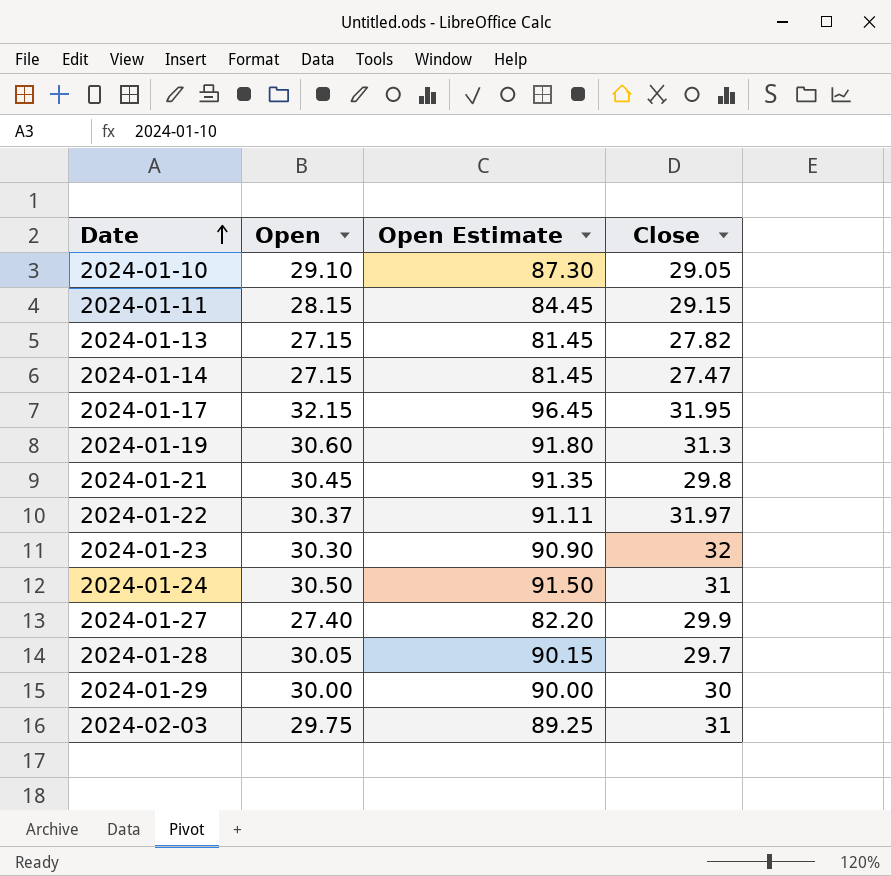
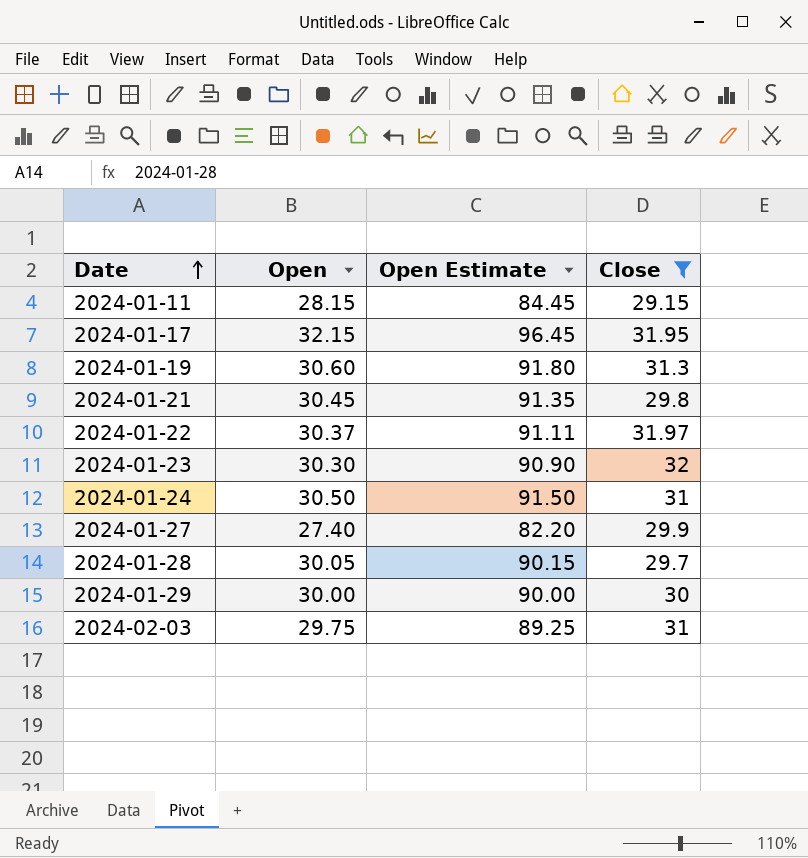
filter: none -> Close >= 29.15

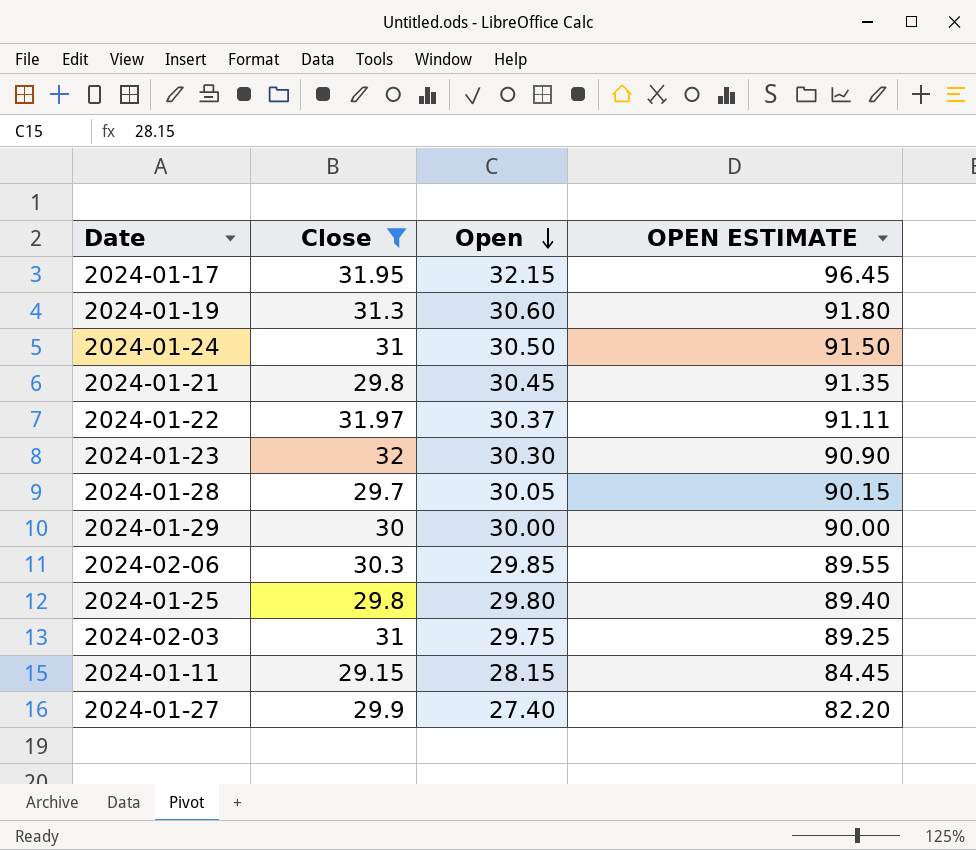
row order: Date ascending -> Open descending
column Close | position: 4 -> 2
column name: Open Estimate -> OPEN ESTIMATE
row 2024-02-06: none -> 30.3 | 29.85 | 89.55
row 2024-01-25: none -> 29.8 | 29.80 | 89.40

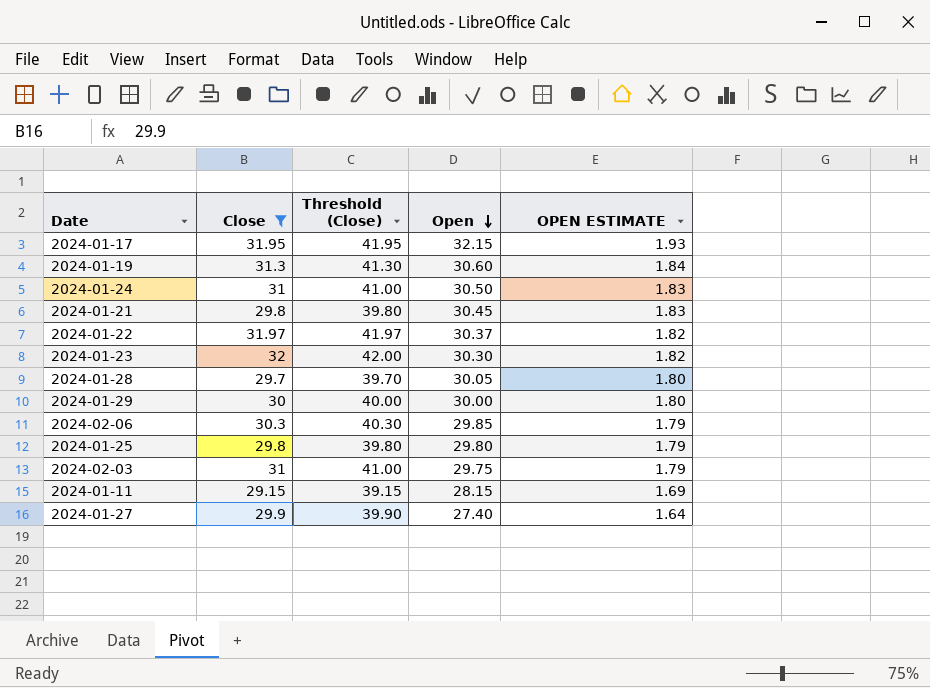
column Threshold (Close) | formula: none -> [Close] + 10
column OPEN ESTIMATE | formula: [Open] * 3 -> [Open] * 0.06

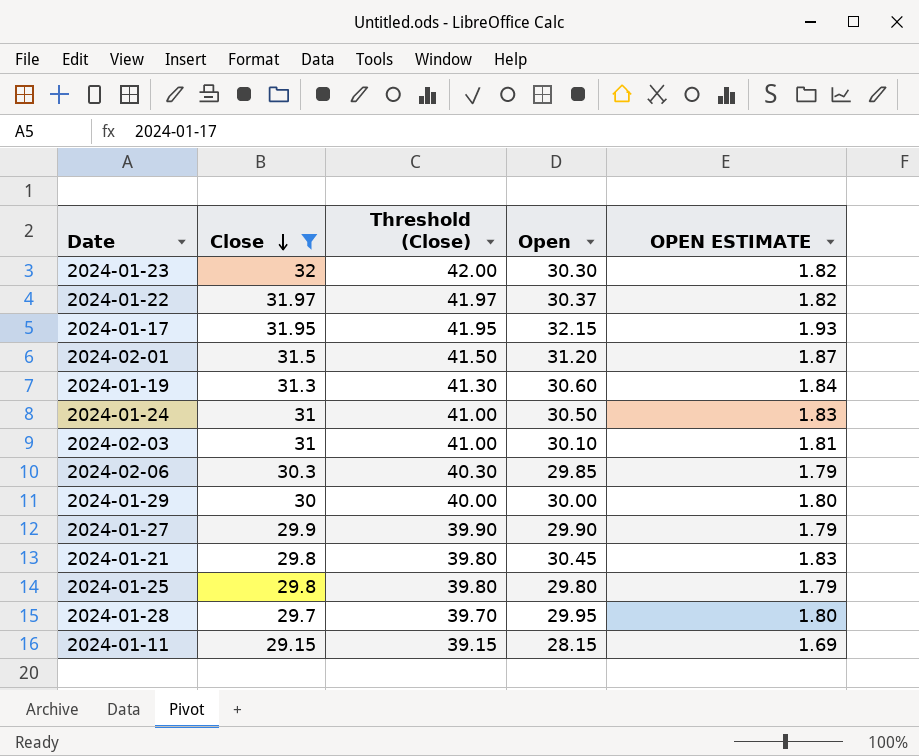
row order: Open descending -> Close descending
row 2024-02-01: none -> 31.5 | 41.50 | 31.20 | 1.87
2024-02-03 | Open: 29.75 -> 30.10
2024-02-03 | OPEN ESTIMATE: 1.79 -> 1.81
2024-01-27 | Open: 27.40 -> 29.90
2024-01-27 | OPEN ESTIMATE: 1.64 -> 1.79
2024-01-28 | Open: 30.05 -> 29.95

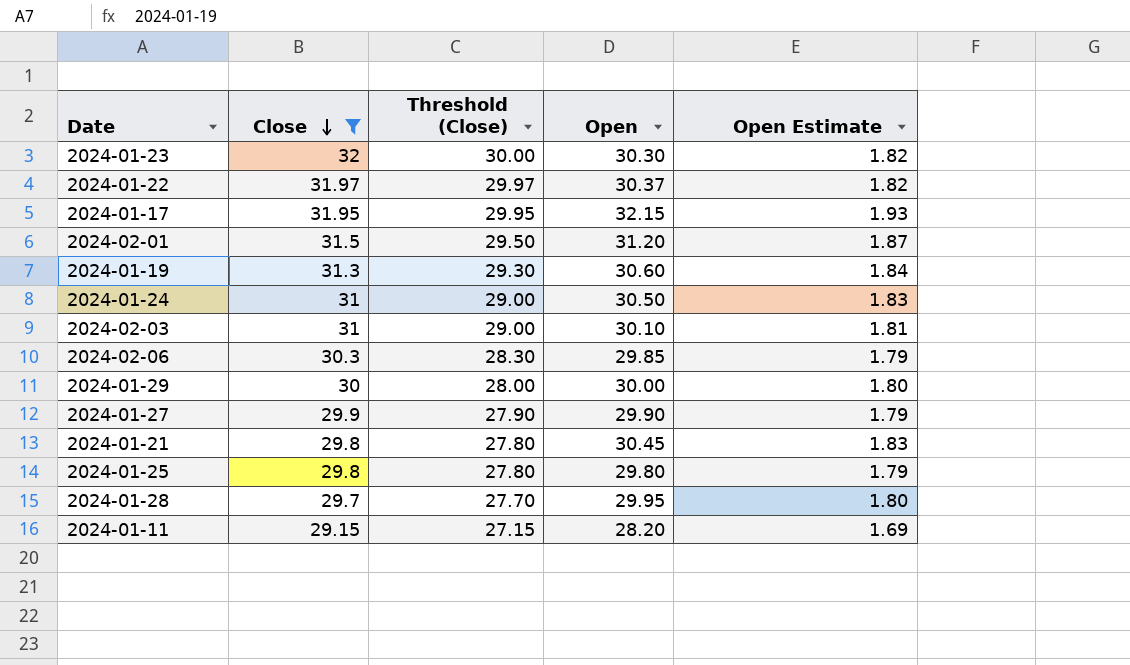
column Threshold (Close) | formula: [Close] + 10 -> [Close] - 2
column name: OPEN ESTIMATE -> Open Estimate
2024-01-11 | Open: 28.15 -> 28.20

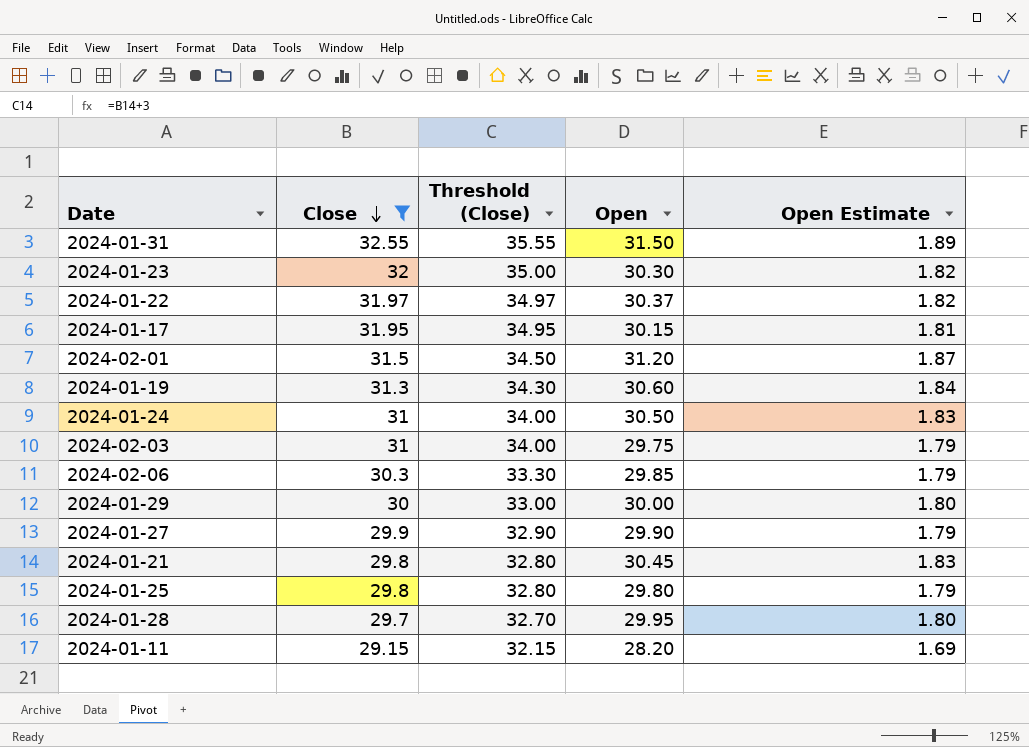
column Threshold (Close) | formula: [Close] - 2 -> [Close] + 3
row 2024-01-31: none -> 32.55 | 35.55 | 31.50 | 1.89
2024-01-17 | Open: 32.15 -> 30.15
2024-01-17 | Open Estimate: 1.93 -> 1.81
2024-02-03 | Open: 30.10 -> 29.75
2024-02-03 | Open Estimate: 1.81 -> 1.79

